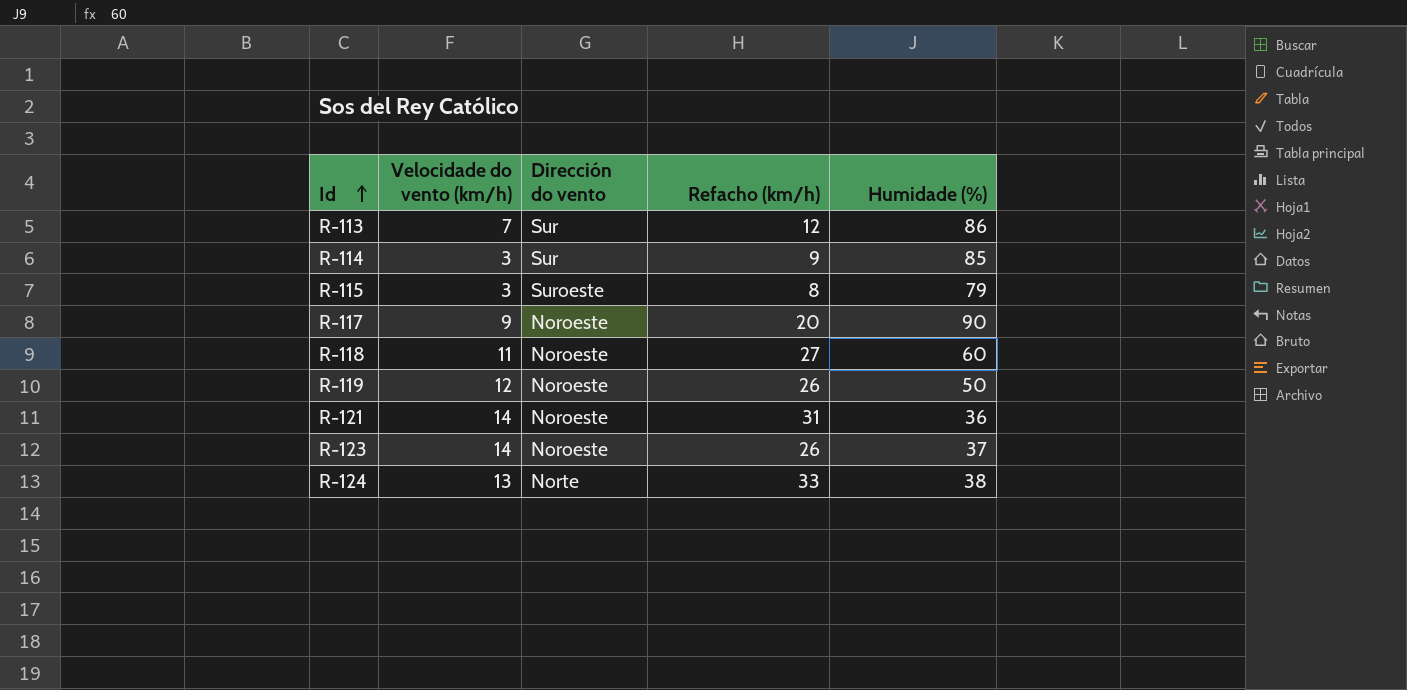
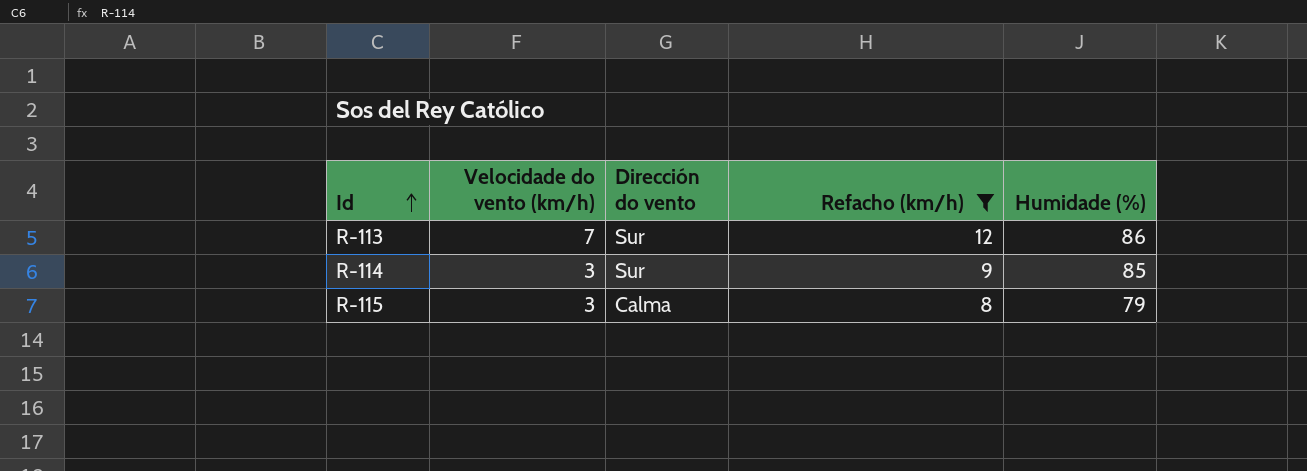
filter: none -> Refacho (km/h) <= 12
R-115 | Dirección do vento: Suroeste -> Calma

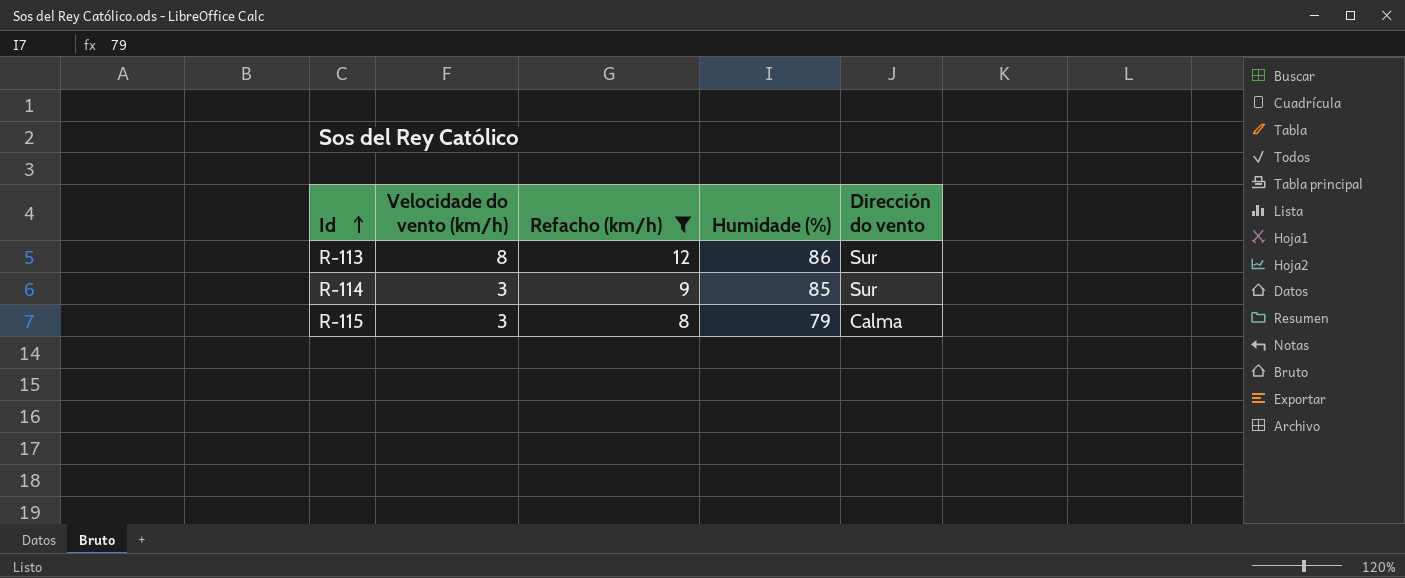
column Dirección do vento | position: 3 -> 5
R-113 | Velocidade do vento (km/h): 7 -> 8

